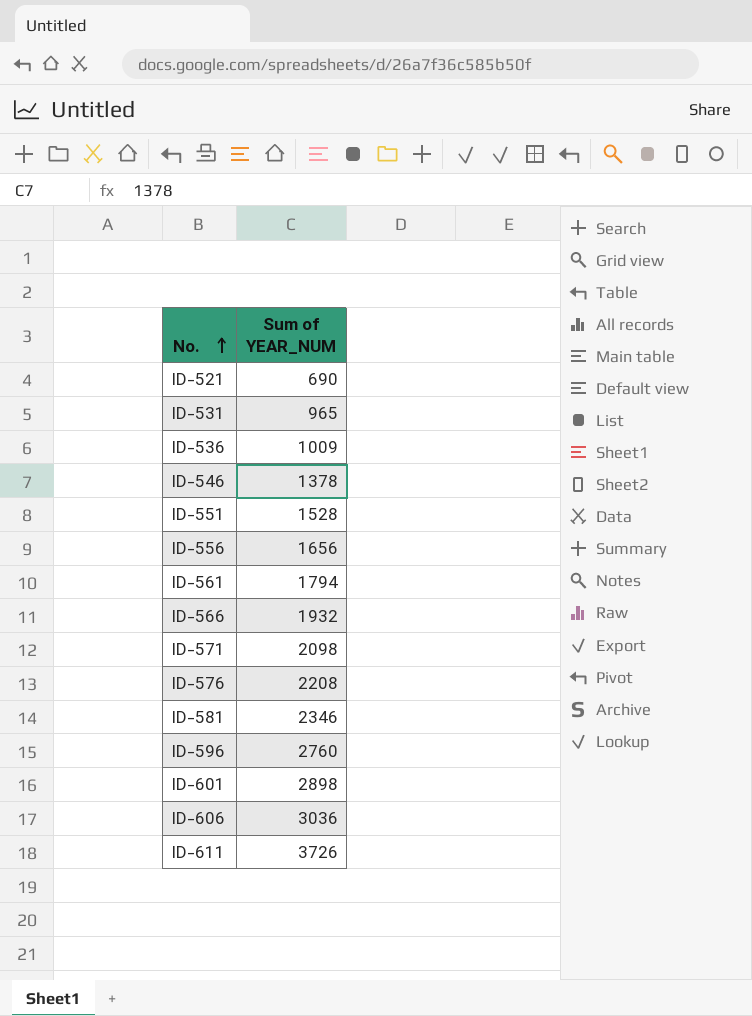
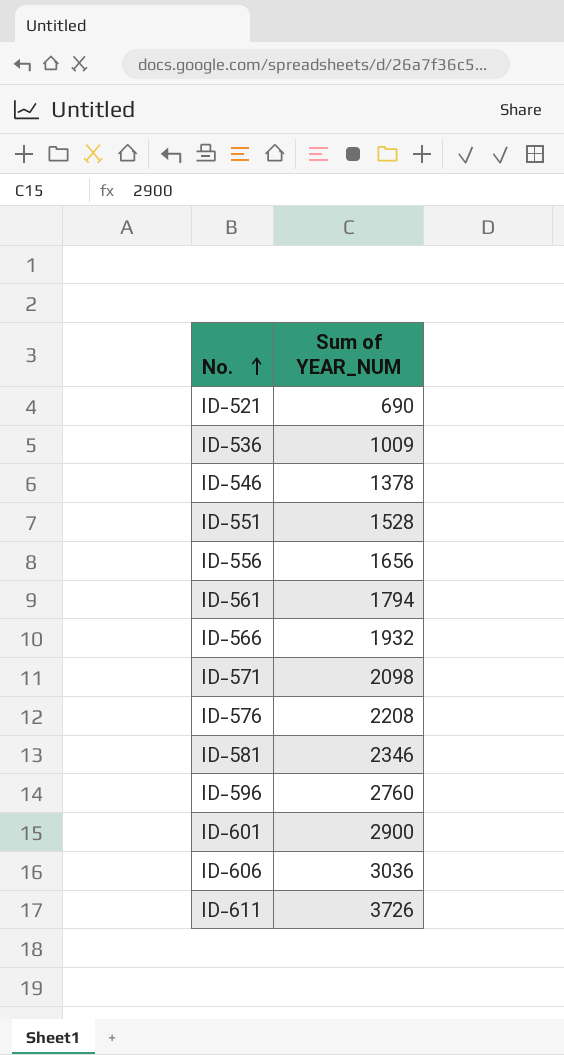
row ID-531: 965 -> none
ID-601 | Sum of YEAR_NUM: 2898 -> 2900

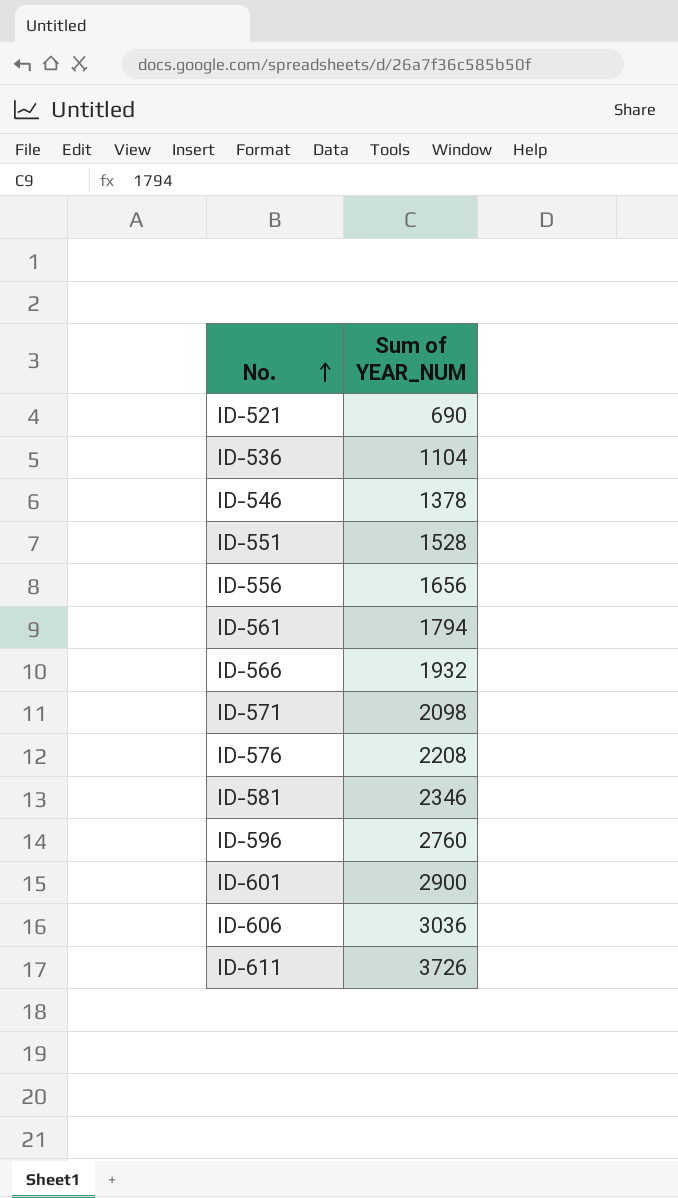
ID-536 | Sum of YEAR_NUM: 1009 -> 1104

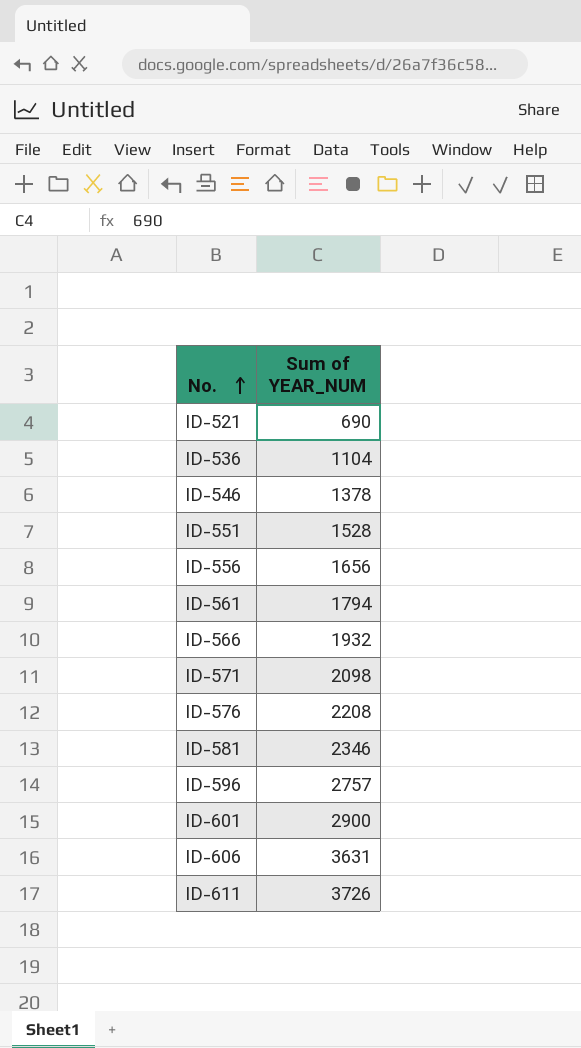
ID-596 | Sum of YEAR_NUM: 2760 -> 2757
ID-606 | Sum of YEAR_NUM: 3036 -> 3631

